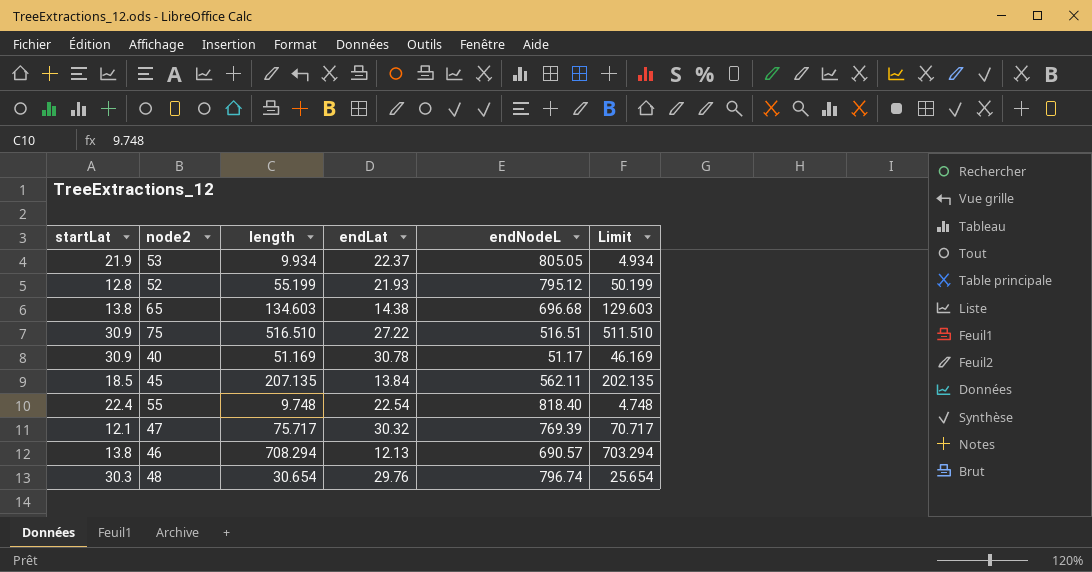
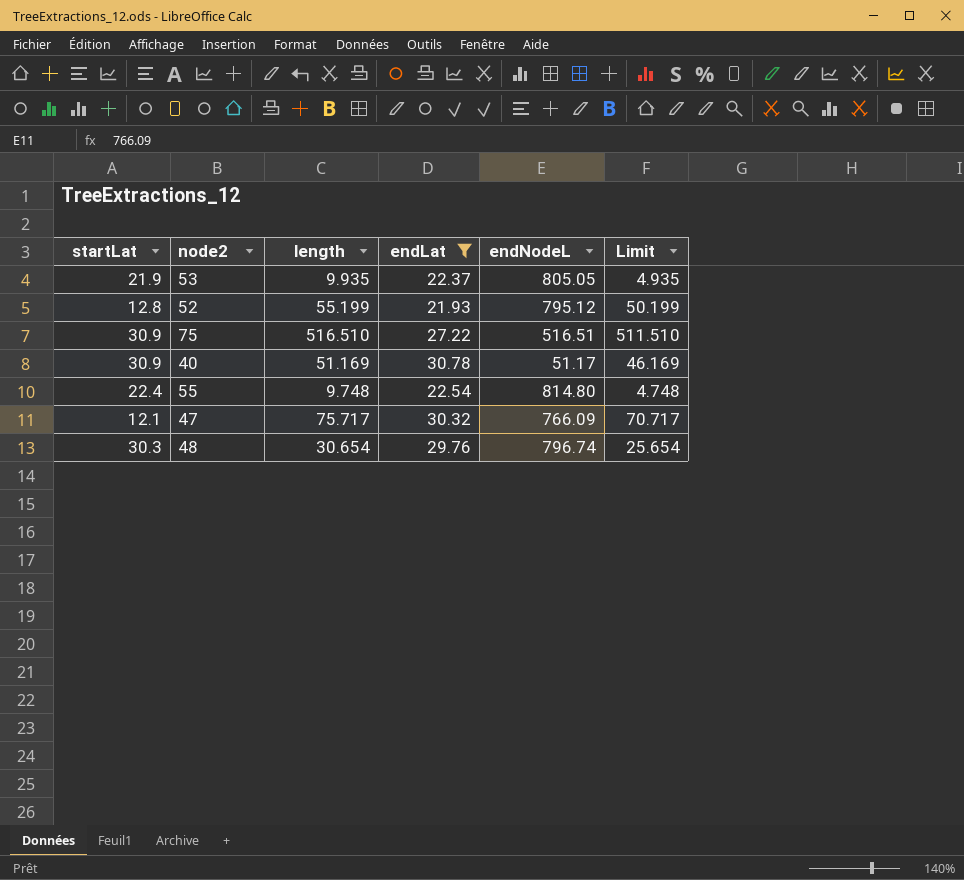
filter: none -> endLat >= 21.93
53 | length: 9.934 -> 9.935
53 | Limit: 4.934 -> 4.935
55 | endNodeL: 818.40 -> 814.80
47 | endNodeL: 769.39 -> 766.09

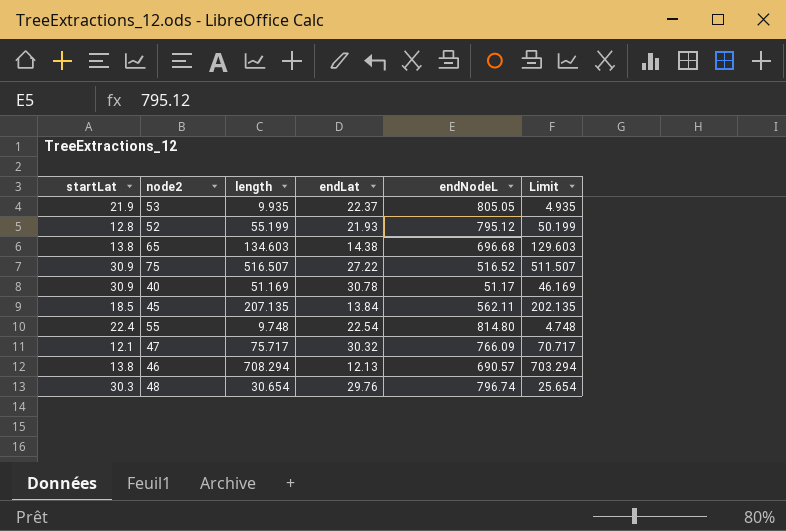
filter: endLat >= 21.93 -> none
75 | length: 516.510 -> 516.507
75 | endNodeL: 516.51 -> 516.52
75 | Limit: 511.510 -> 511.507

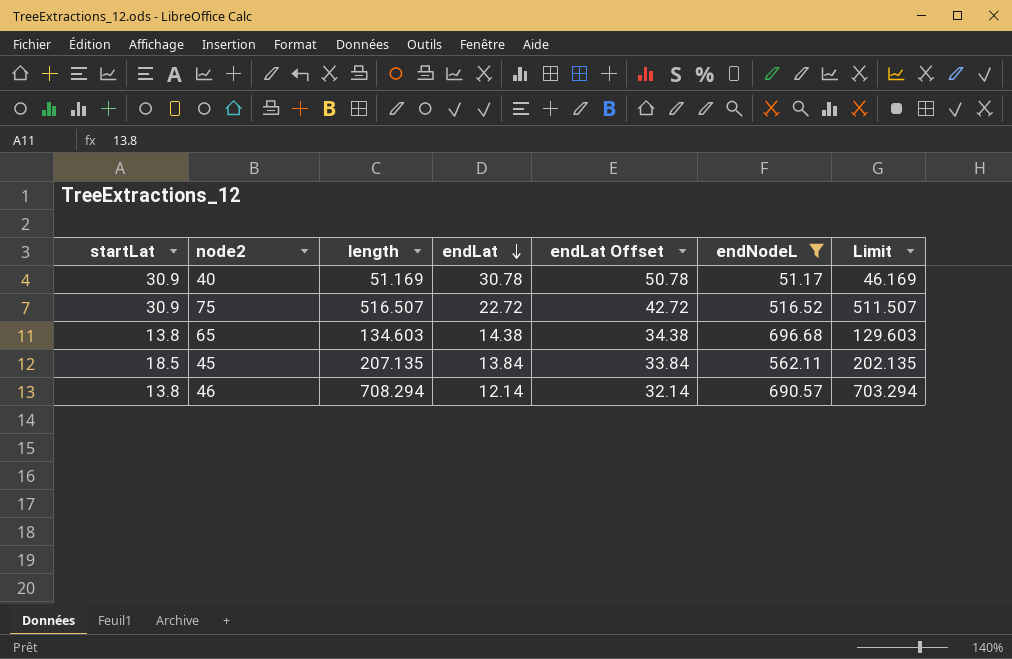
filter: none -> endNodeL <= 696.68
row order: none -> endLat descending
column endLat Offset | formula: none -> [endLat] + 20
75 | endLat: 27.22 -> 22.72
46 | endLat: 12.13 -> 12.14

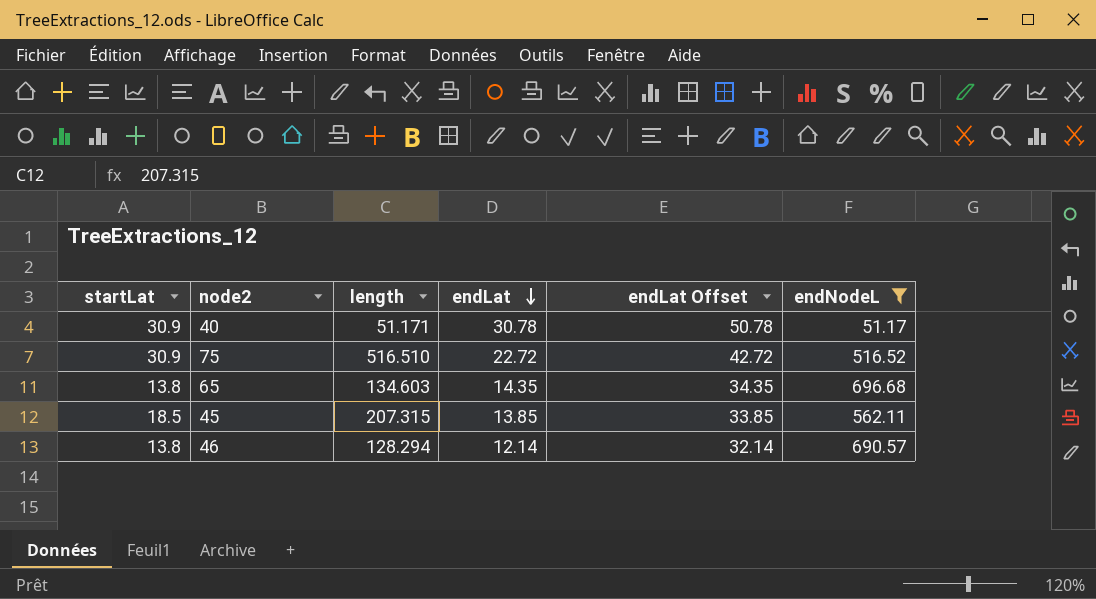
column Limit | formula: [length] - 5 -> none
40 | length: 51.169 -> 51.171
75 | length: 516.507 -> 516.510
65 | endLat: 14.38 -> 14.35
65 | endLat Offset: 34.38 -> 34.35
45 | length: 207.135 -> 207.315
45 | endLat: 13.84 -> 13.85
45 | endLat Offset: 33.84 -> 33.85
46 | length: 708.294 -> 128.294

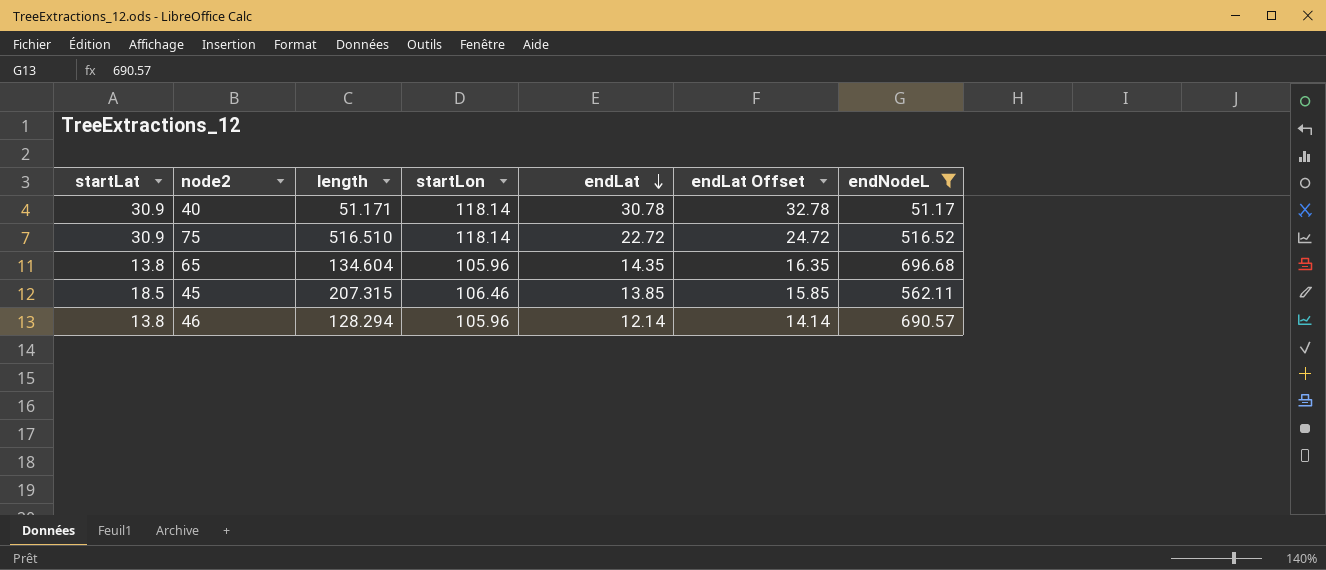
column startLon | position: none -> 4
column endLat Offset | formula: [endLat] + 20 -> [endLat] + 2
65 | length: 134.603 -> 134.604

